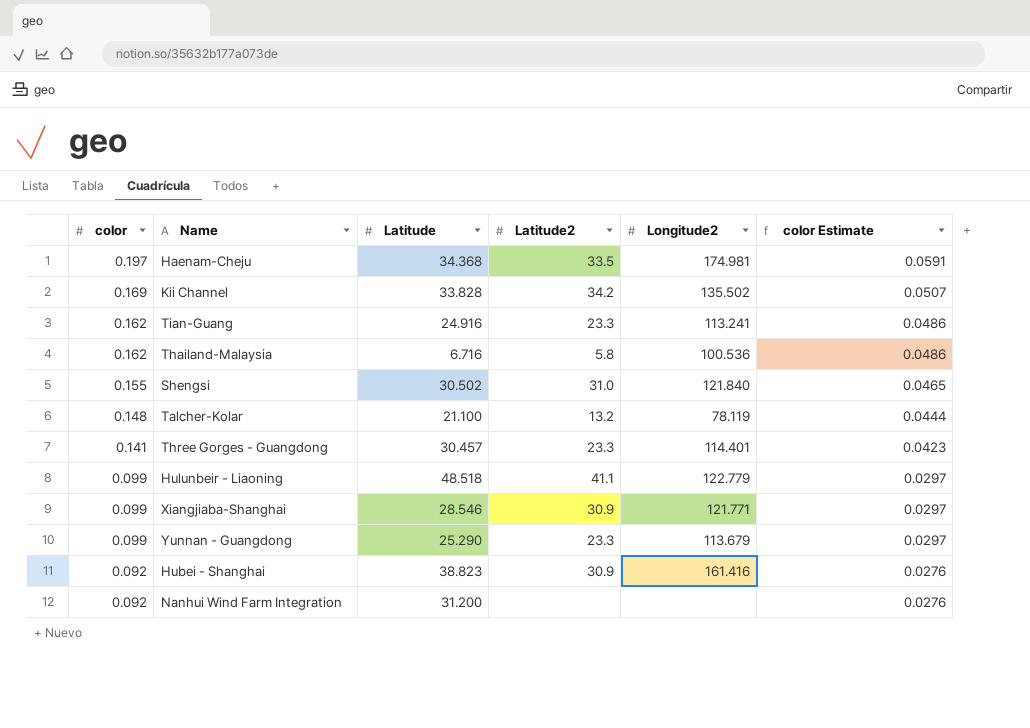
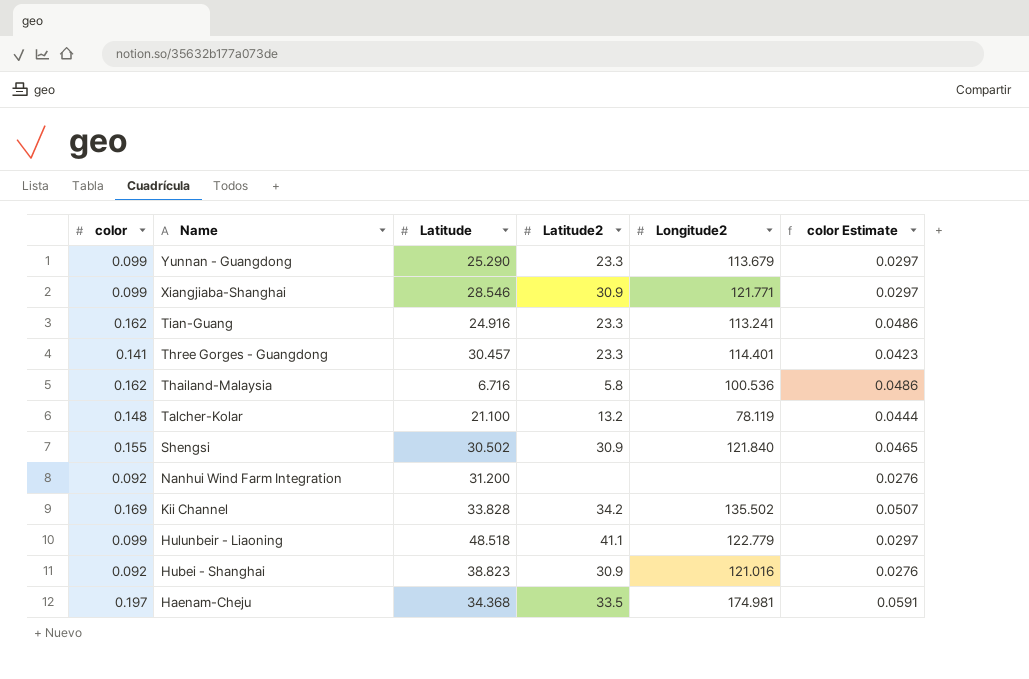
row order: color descending -> Name descending
Shengsi | Latitude2: 31.0 -> 30.9
Hubei - Shanghai | Longitude2: 161.416 -> 121.016

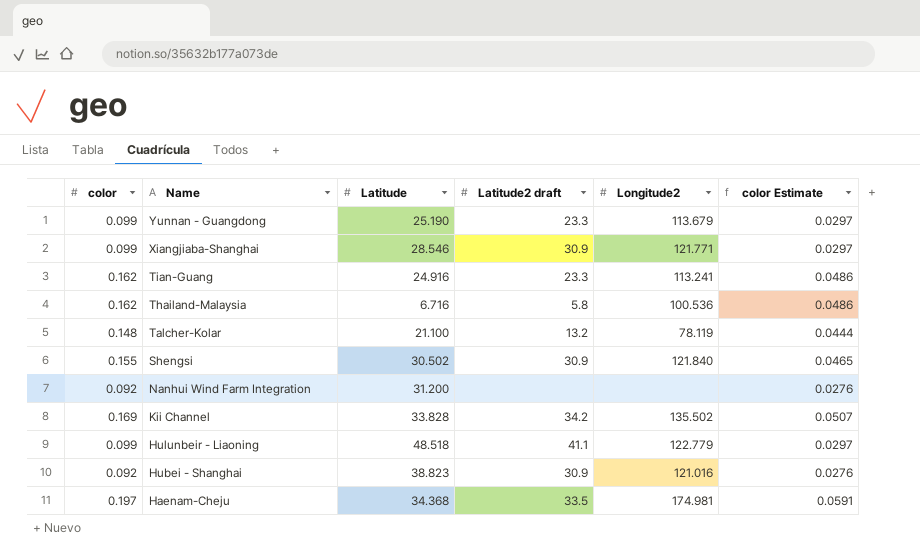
column name: Latitude2 -> Latitude2 draft
row Three Gorges - Guangdong: 0.141 | 30.457 | 23.3 | 114.401 | 0.0423 -> none
Yunnan - Guangdong | Latitude: 25.290 -> 25.190

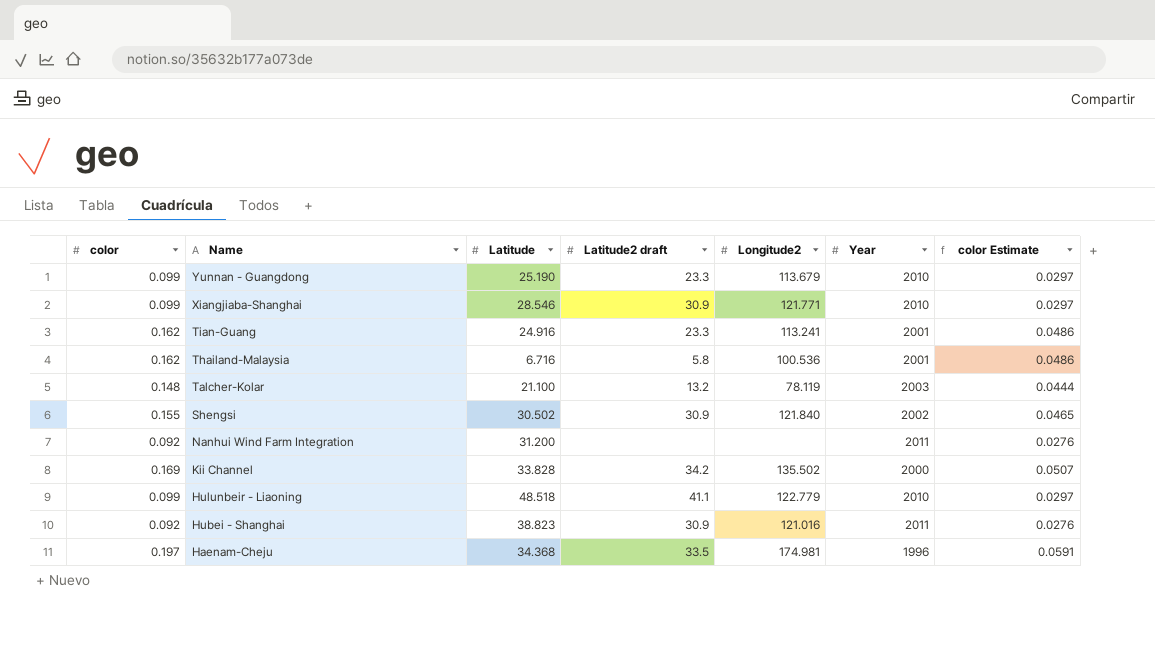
column Year | position: none -> 6

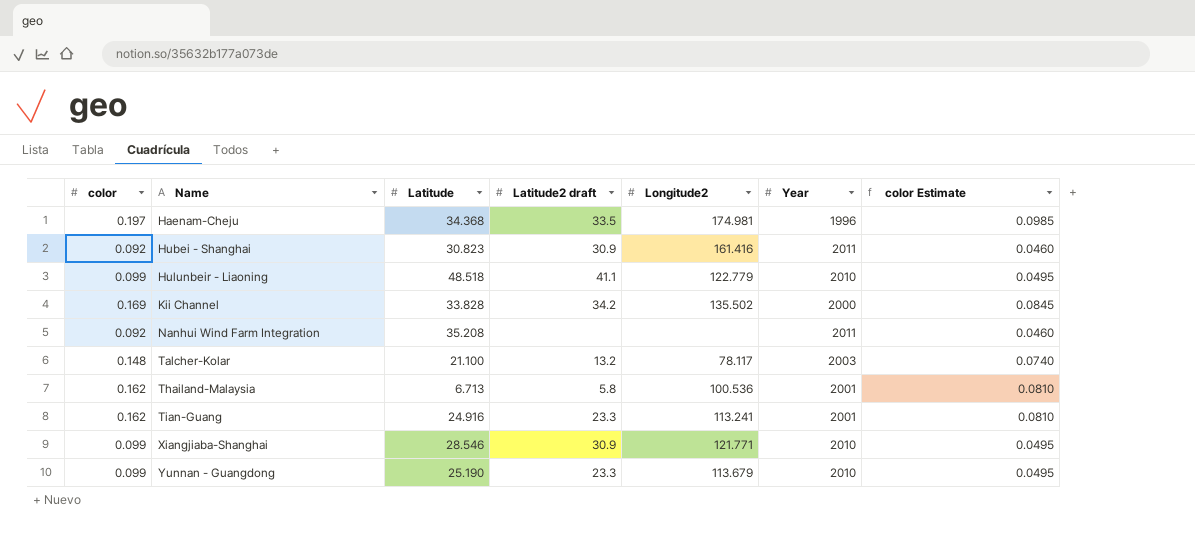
row order: Name descending -> Name ascending
column color Estimate | formula: [color] * 0.3 -> [color] * 0.5
row Shengsi: 0.155 | 30.502 | 30.9 | 121.840 | 2002 | 0.0465 -> none
Hubei - Shanghai | Latitude: 38.823 -> 30.823
Hubei - Shanghai | Longitude2: 121.016 -> 161.416
Nanhui Wind Farm Integration | Latitude: 31.200 -> 35.208
Talcher-Kolar | Longitude2: 78.119 -> 78.117
Thailand-Malaysia | Latitude: 6.716 -> 6.713

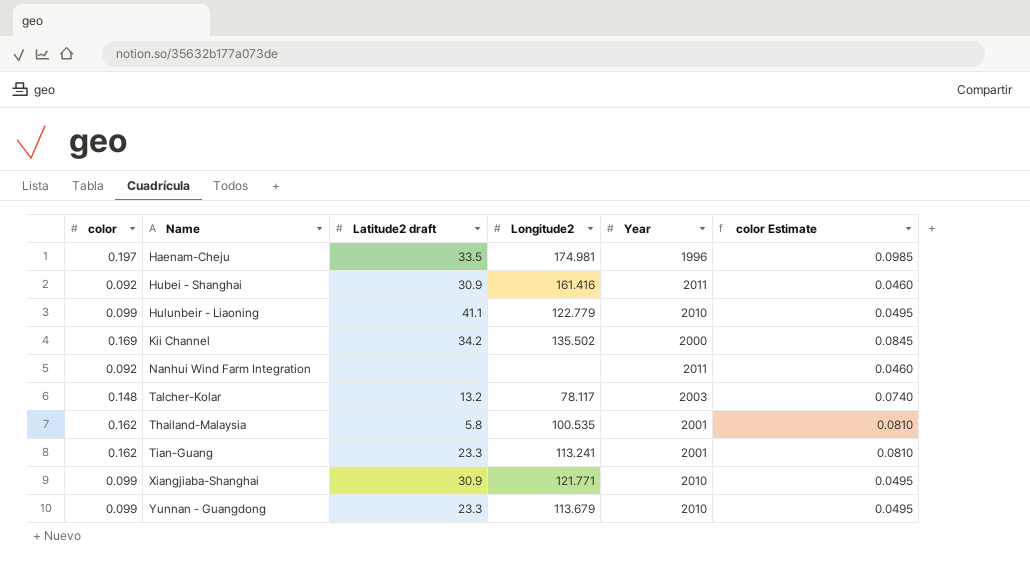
column Latitude | position: 3 -> none
Thailand-Malaysia | Longitude2: 100.536 -> 100.535

